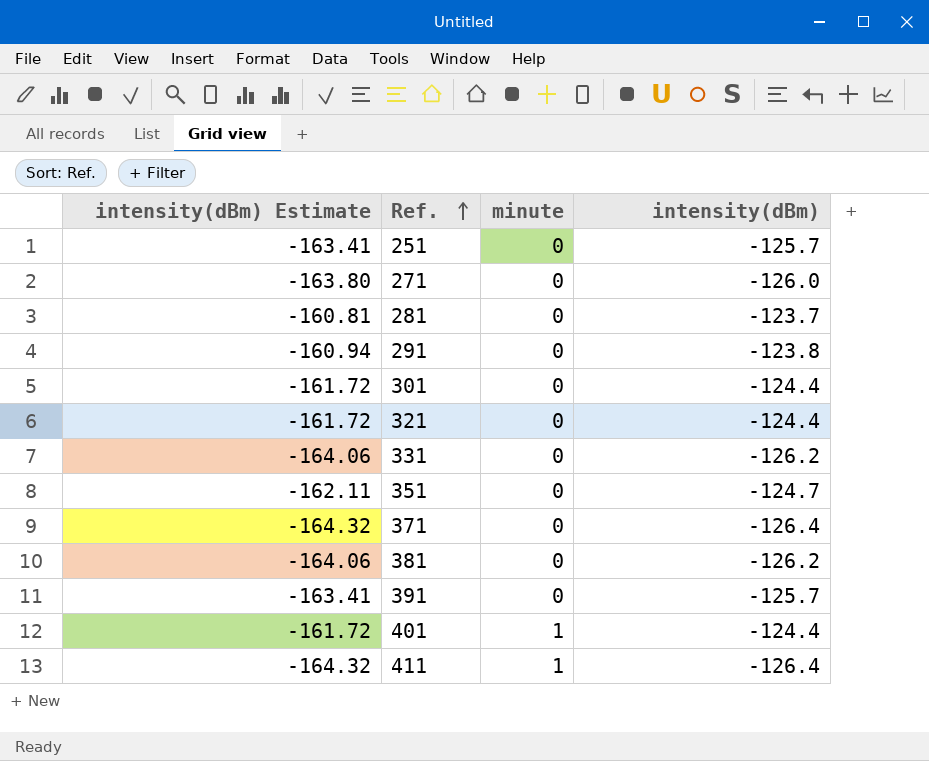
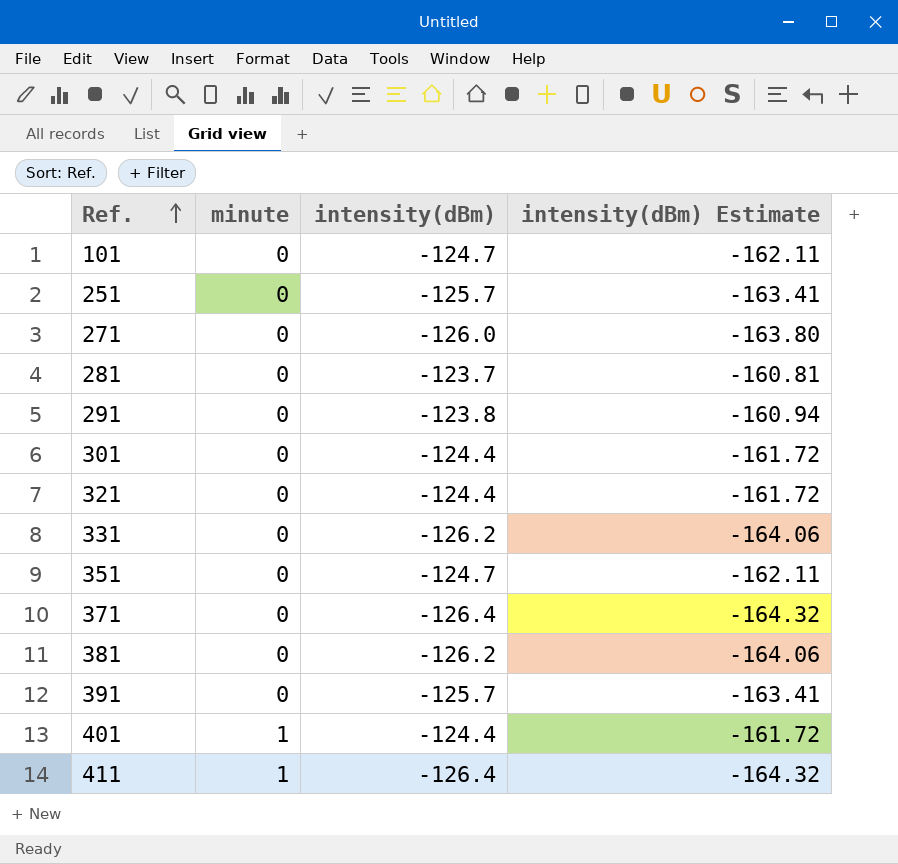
column intensity(dBm) Estimate | position: 1 -> 4
row 101: none -> 0 | -124.7 | -162.11

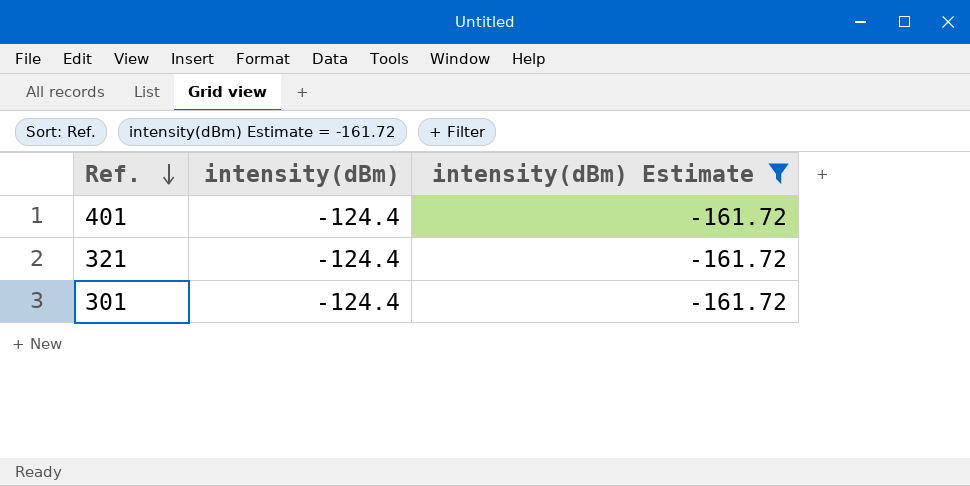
filter: none -> intensity(dBm) Estimate = -161.72
row order: Ref. ascending -> Ref. descending
column minute | position: 2 -> none

